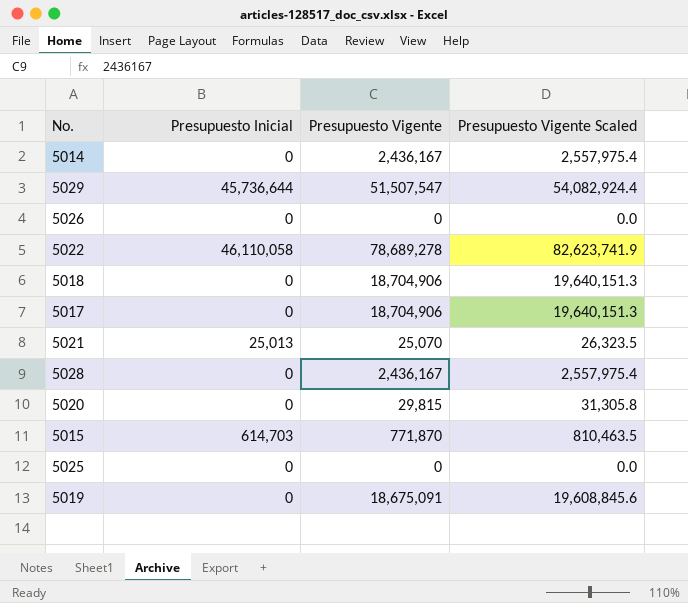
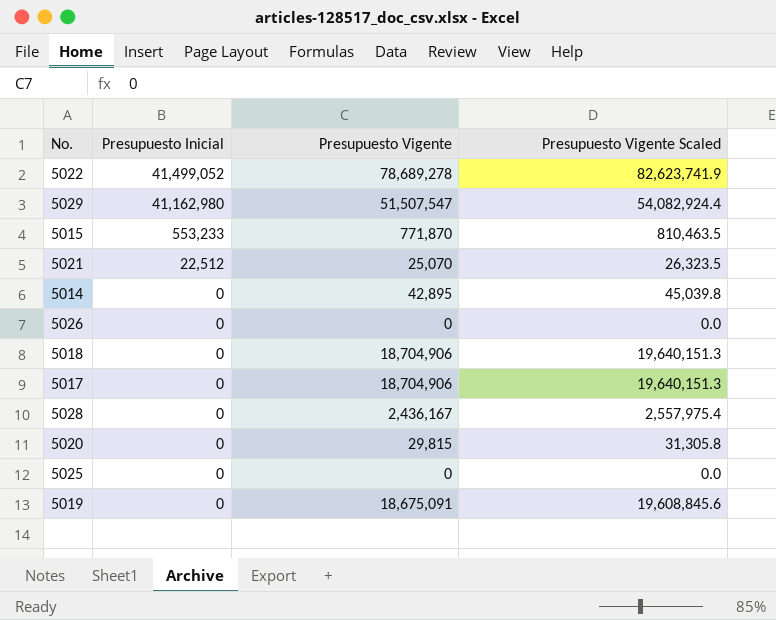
row order: none -> Presupuesto Inicial descending
5022 | Presupuesto Inicial: 46,110,058 -> 41,499,052
5029 | Presupuesto Inicial: 45,736,644 -> 41,162,980
5015 | Presupuesto Inicial: 614,703 -> 553,233
5021 | Presupuesto Inicial: 25,013 -> 22,512
5014 | Presupuesto Vigente: 2,436,167 -> 42,895
5014 | Presupuesto Vigente Scaled: 2,557,975.4 -> 45,039.8

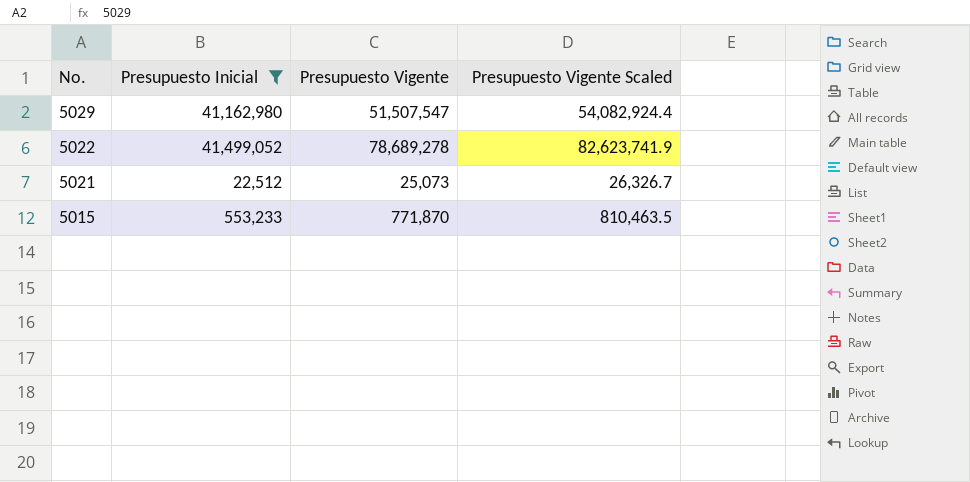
filter: none -> Presupuesto Inicial != 0
row order: Presupuesto Inicial descending -> No. descending
5021 | Presupuesto Vigente: 25,070 -> 25,073
5021 | Presupuesto Vigente Scaled: 26,323.5 -> 26,326.7

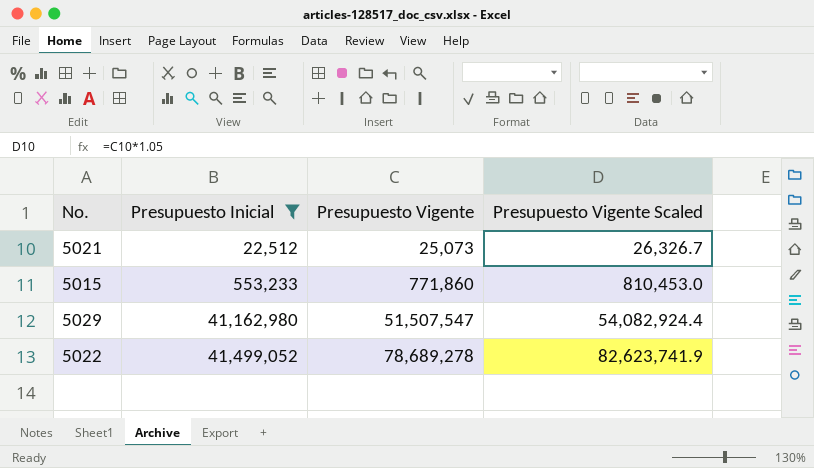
row order: No. descending -> Presupuesto Inicial ascending
5015 | Presupuesto Vigente: 771,870 -> 771,860
5015 | Presupuesto Vigente Scaled: 810,463.5 -> 810,453.0

